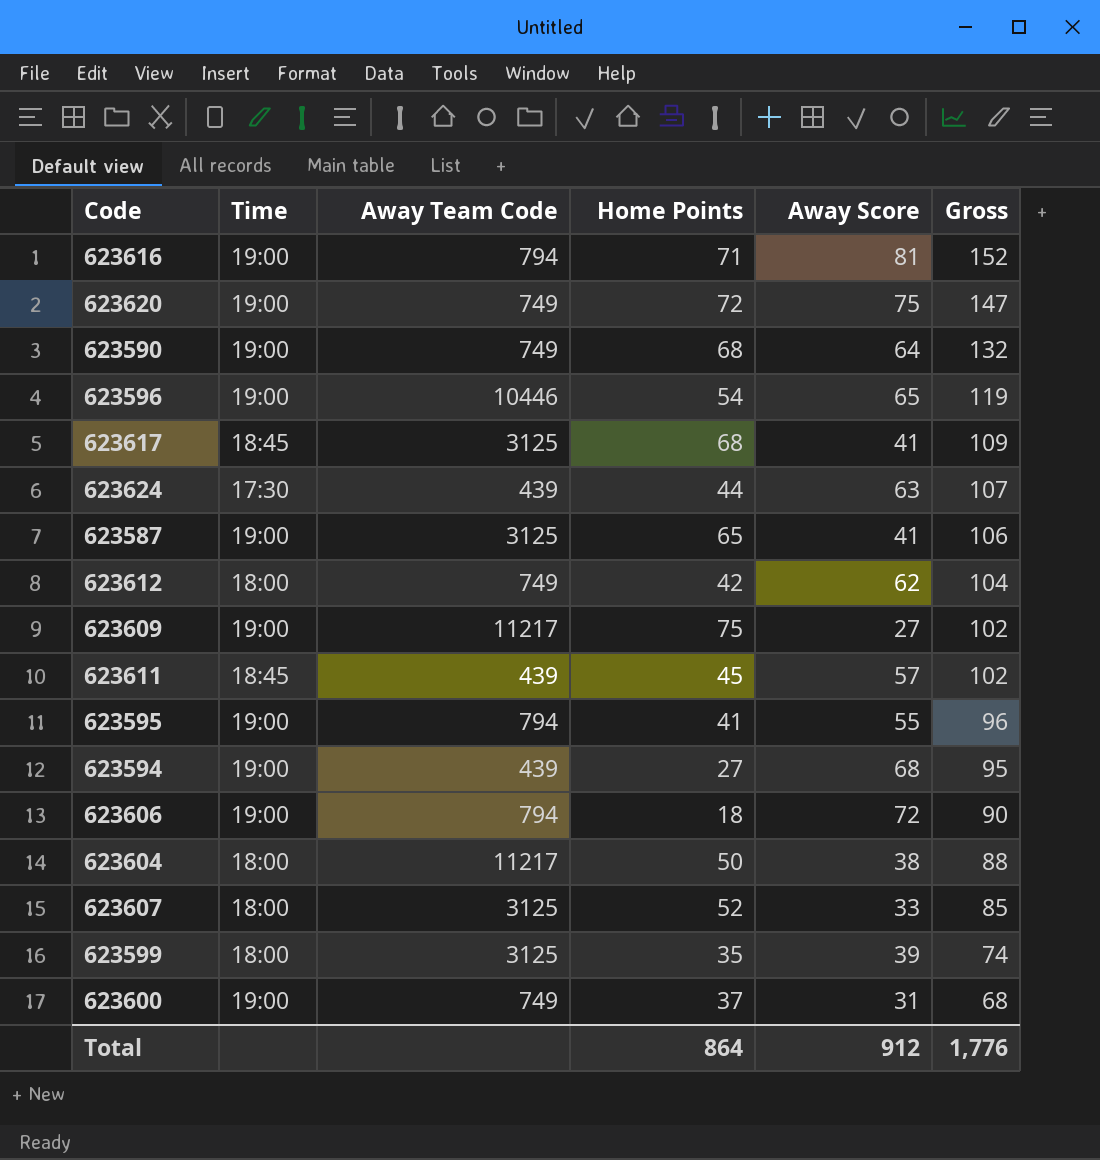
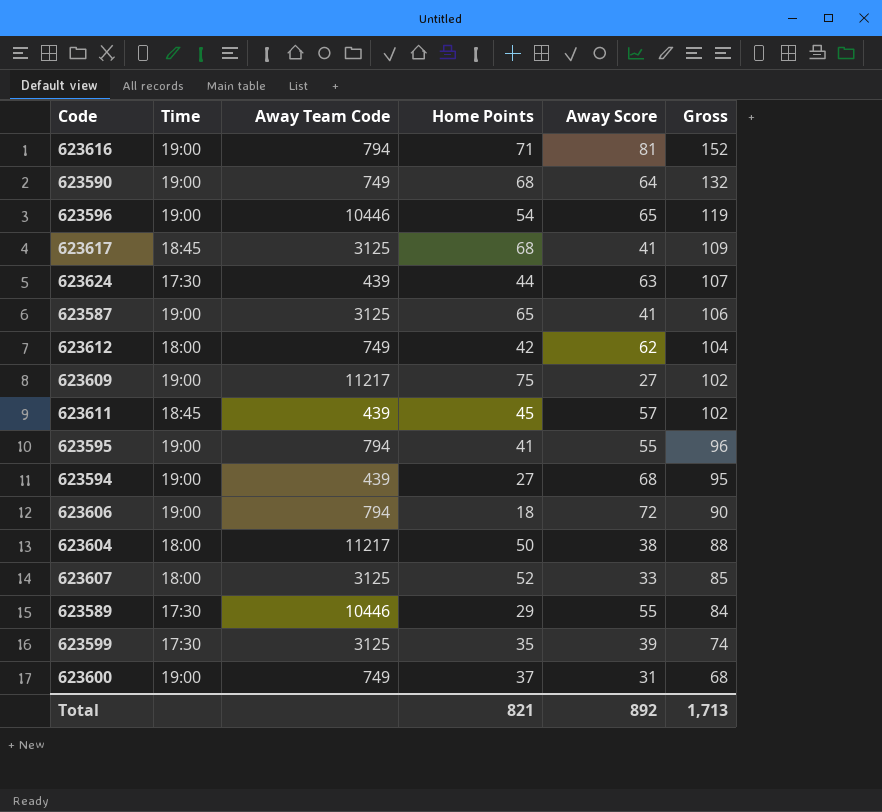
row 623620: 19:00 | 749 | 72 | 75 | 147 -> none
row 623589: none -> 17:30 | 10446 | 29 | 55 | 84
623599 | Time: 18:00 -> 17:30
Total | Home Points: 864 -> 821
Total | Away Score: 912 -> 892
Total | Gross: 1,776 -> 1,713

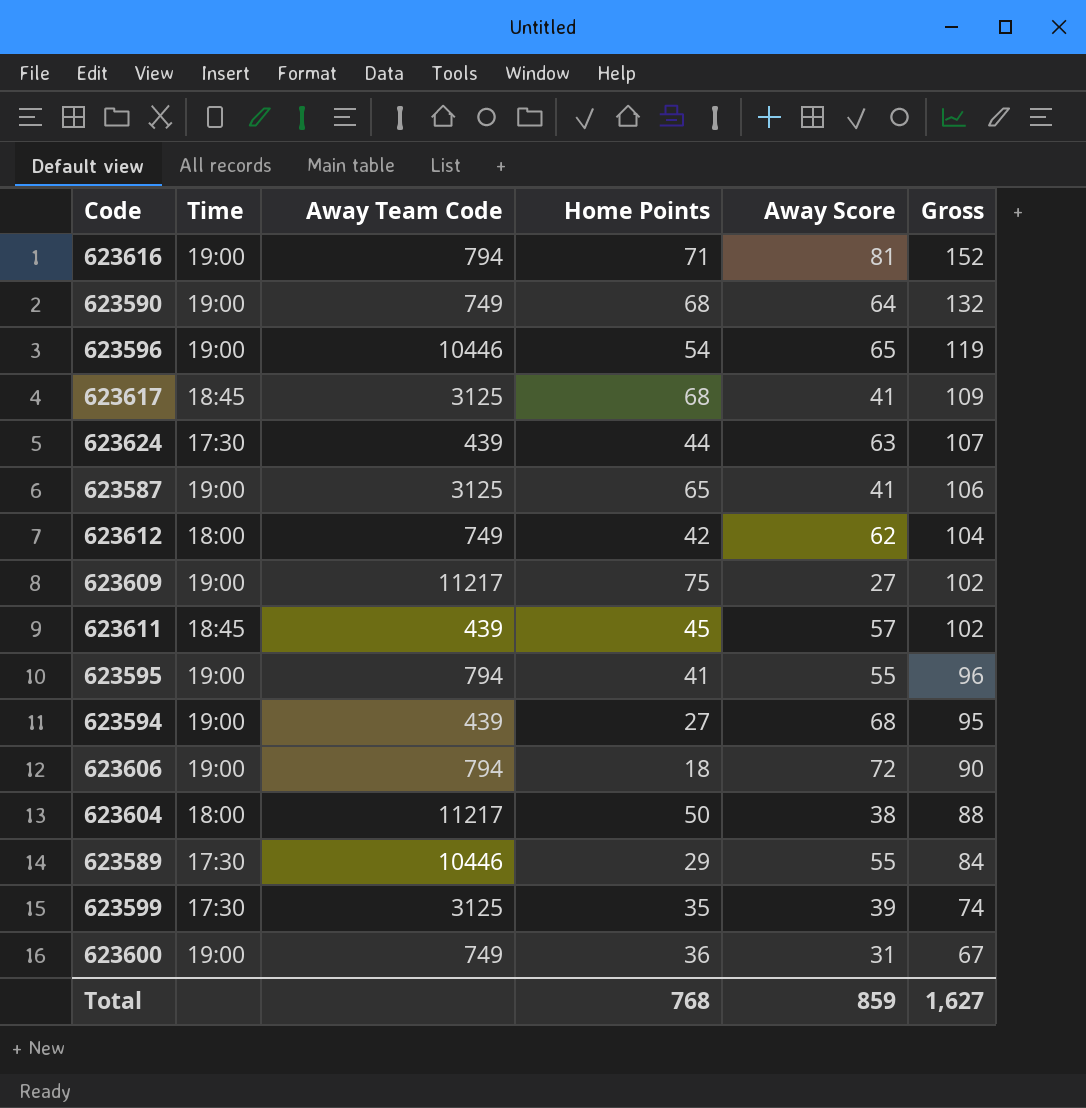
row 623607: 18:00 | 3125 | 52 | 33 | 85 -> none
623600 | Home Points: 37 -> 36
623600 | Gross: 68 -> 67
Total | Home Points: 821 -> 768
Total | Away Score: 892 -> 859
Total | Gross: 1,713 -> 1,627

